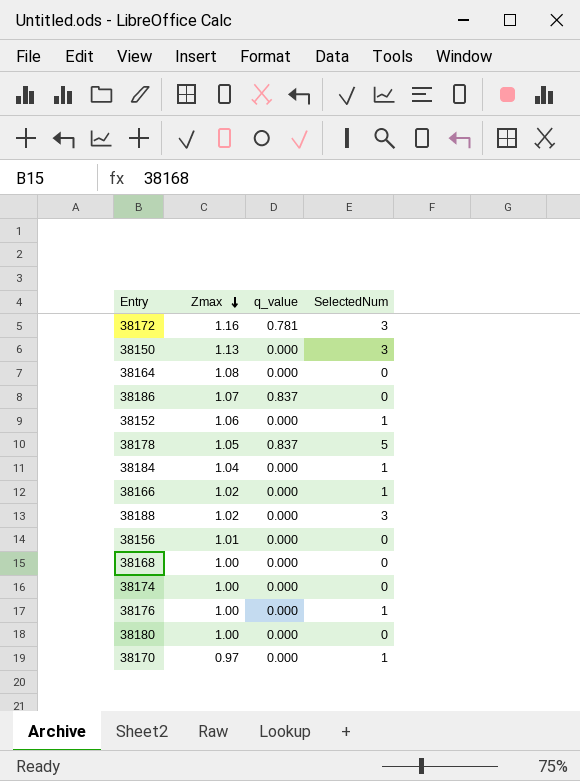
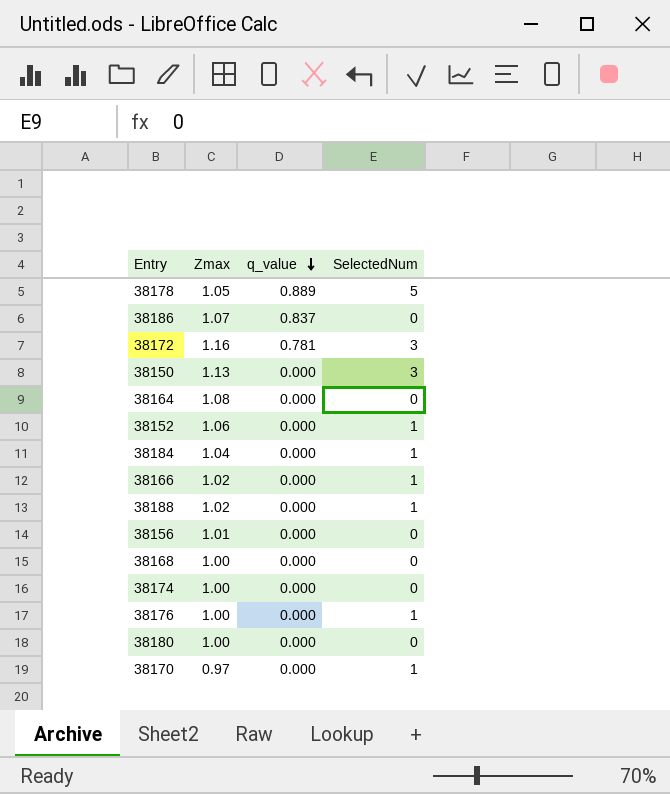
row order: Zmax descending -> q_value descending
38178 | q_value: 0.837 -> 0.889
38188 | SelectedNum: 3 -> 1

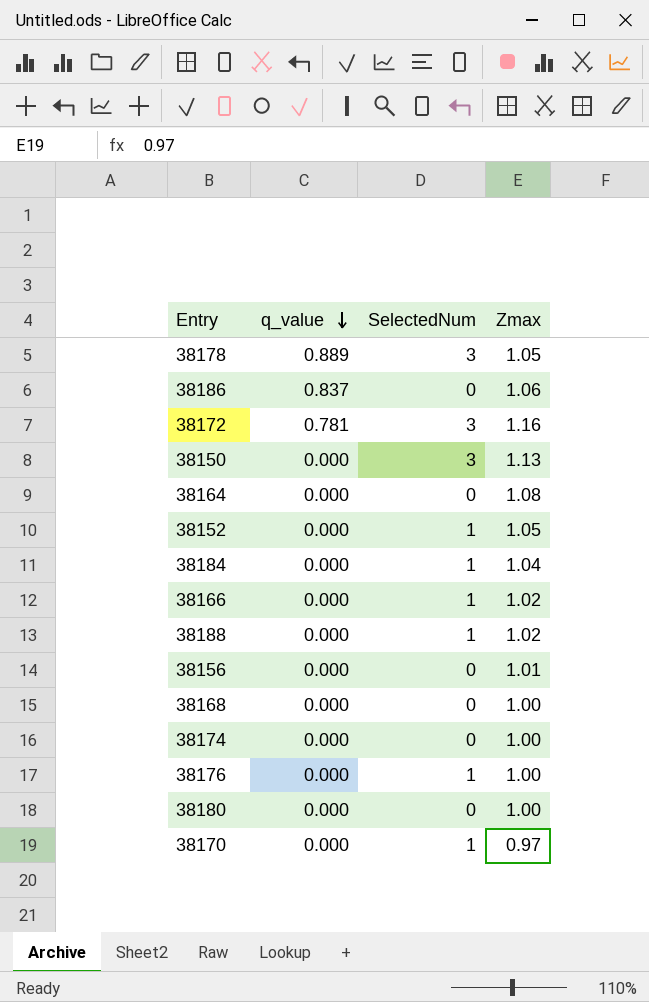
column Zmax | position: 2 -> 4
38178 | SelectedNum: 5 -> 3
38186 | Zmax: 1.07 -> 1.06
38152 | Zmax: 1.06 -> 1.05

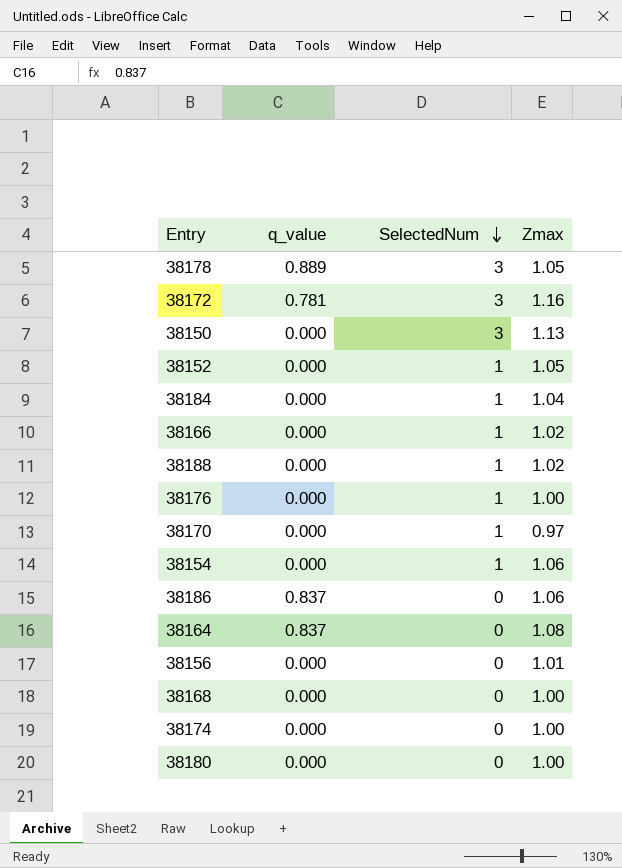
row order: q_value descending -> SelectedNum descending
row 38154: none -> 0.000 | 1 | 1.06
38164 | q_value: 0.000 -> 0.837

